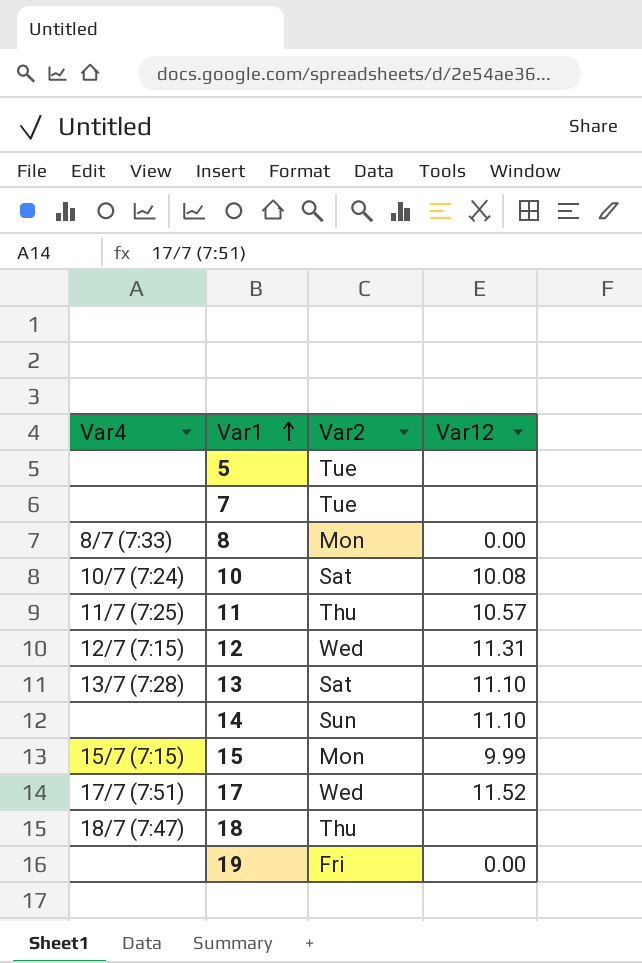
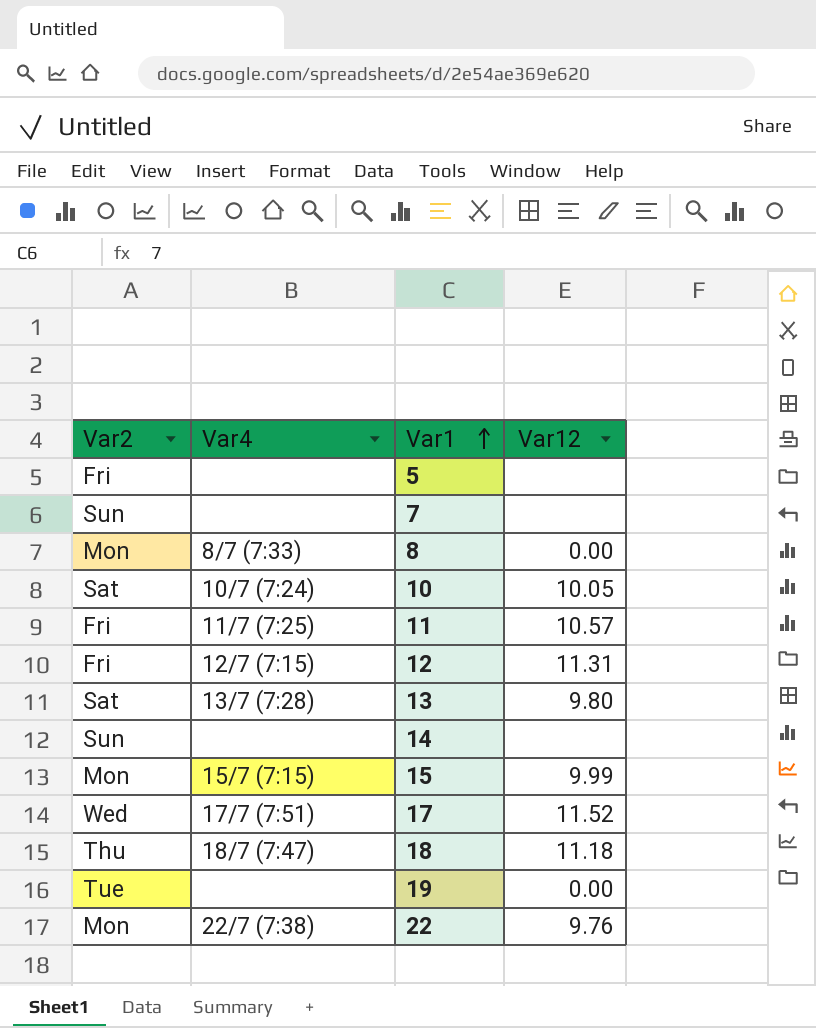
column Var2 | position: 3 -> 1
5 | Var2: Tue -> Fri
7 | Var2: Tue -> Sun
10 | Var12: 10.08 -> 10.05
11 | Var2: Thu -> Fri
12 | Var2: Wed -> Fri
13 | Var12: 11.10 -> 9.80
14 | Var12: 11.10 -> none
18 | Var12: none -> 11.18
19 | Var2: Fri -> Tue
row 22: none -> Mon | 22/7 (7:38) | 9.76

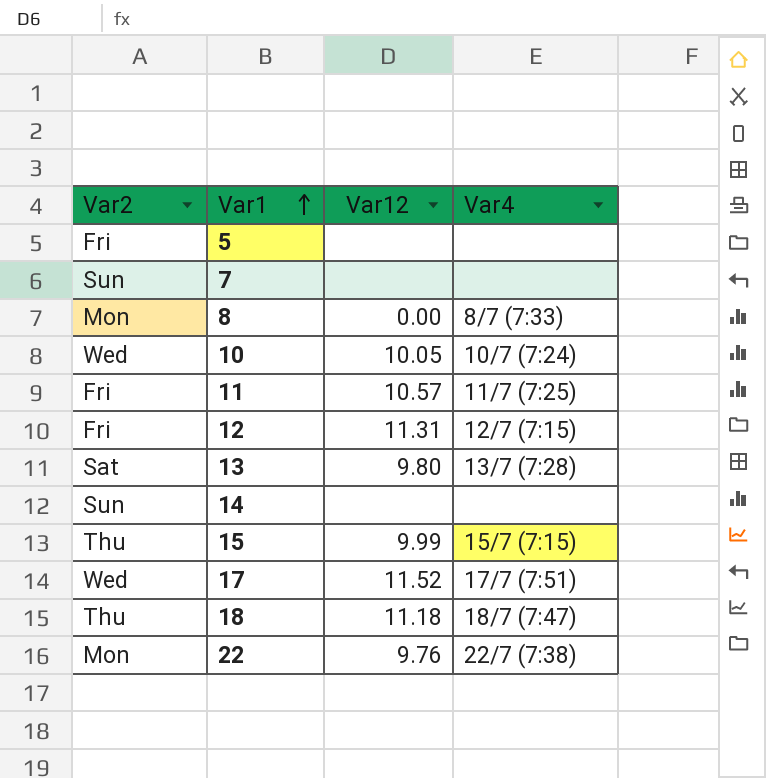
column Var4 | position: 2 -> 4
row 19: Tue | none | 0.00 -> none
10 | Var2: Sat -> Wed
15 | Var2: Mon -> Thu

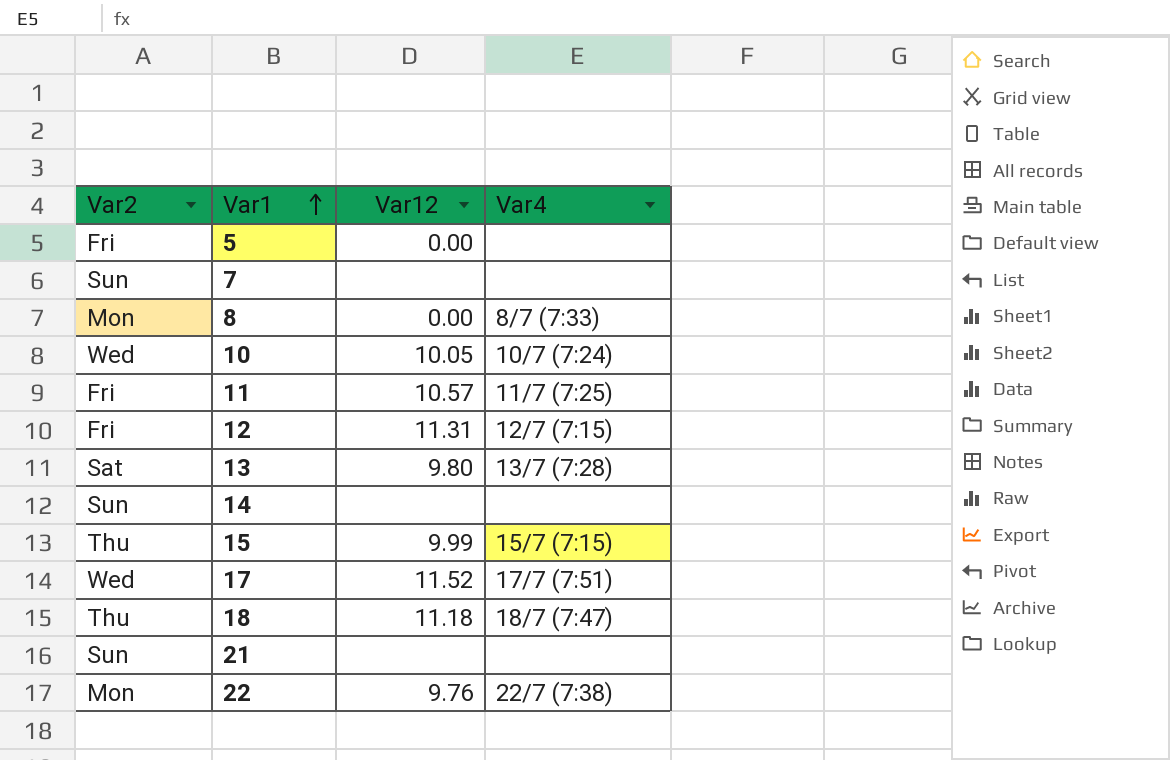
5 | Var12: none -> 0.00
row 21: none -> Sun | none | none

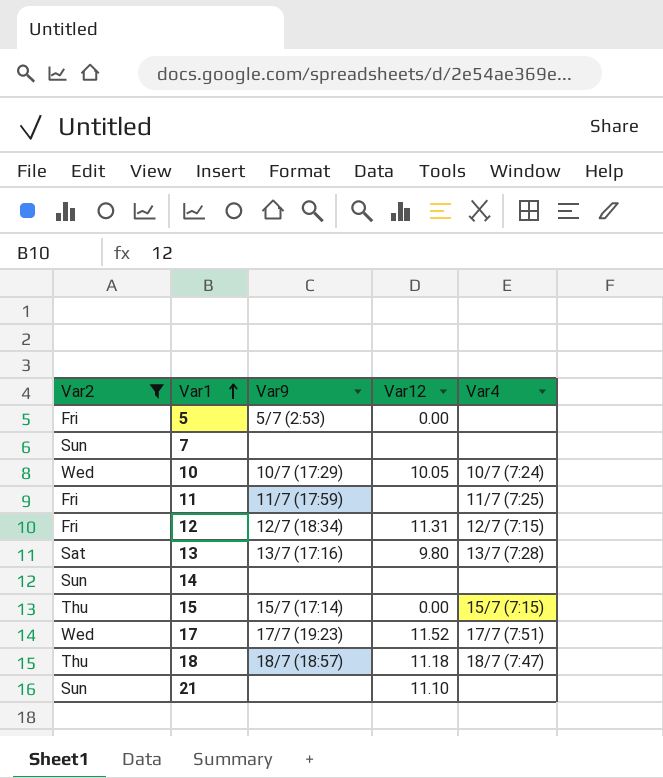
filter: none -> Var2 != Mon
column Var9 | position: none -> 3
11 | Var12: 10.57 -> none
15 | Var12: 9.99 -> 0.00
21 | Var12: none -> 11.10

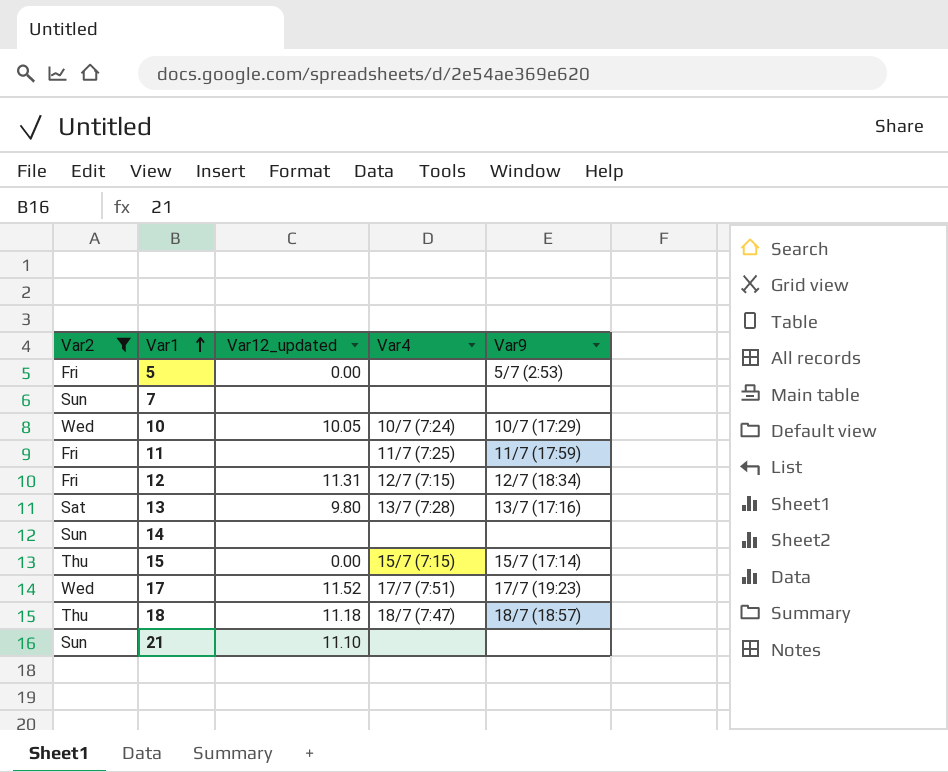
column name: Var12 -> Var12_updated
column Var9 | position: 3 -> 5

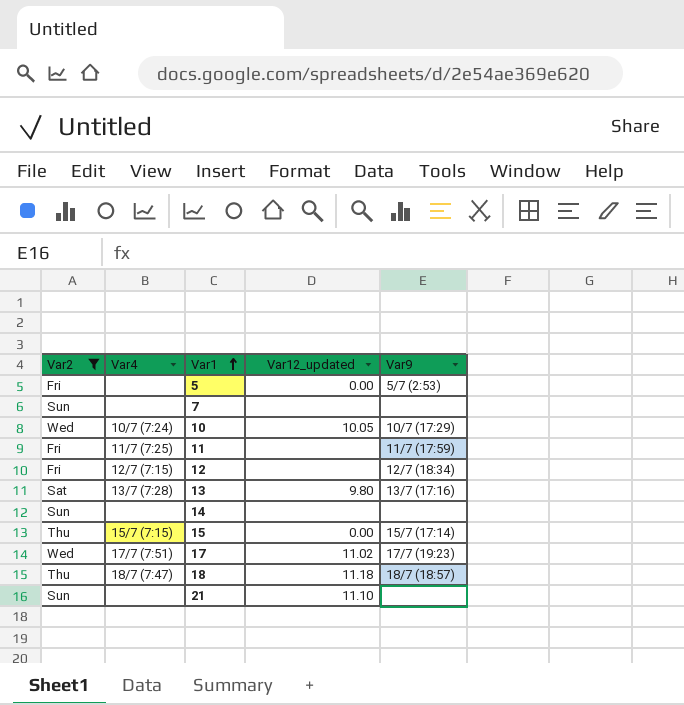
column Var4 | position: 4 -> 2
12 | Var12_updated: 11.31 -> none
17 | Var12_updated: 11.52 -> 11.02

